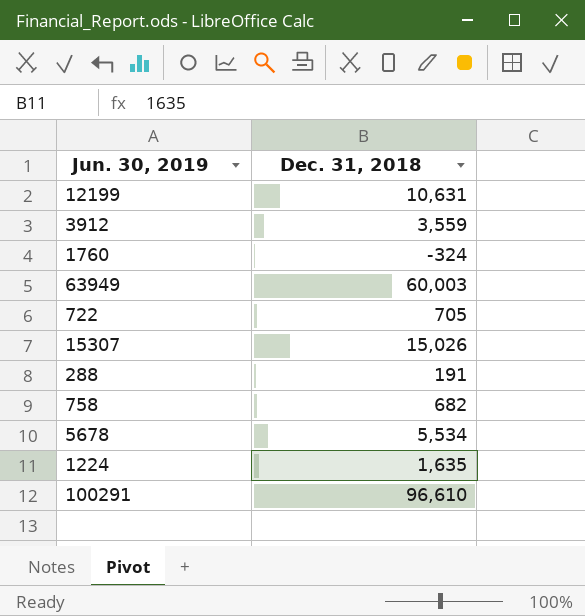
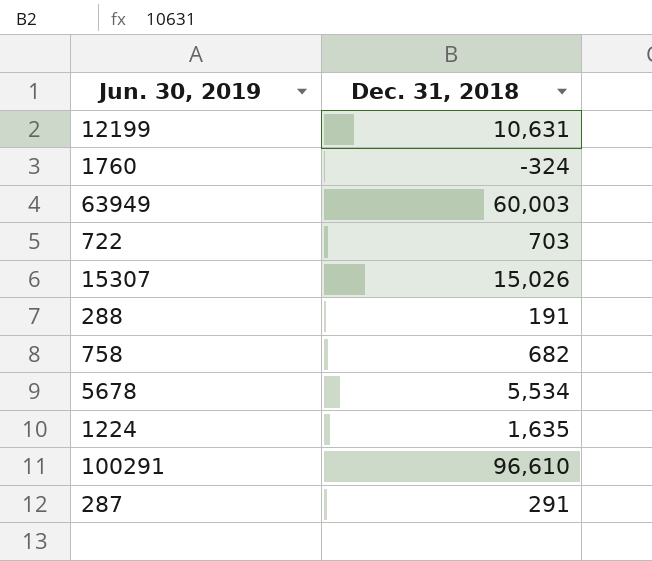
row 3912: 3,559 -> none
722 | Dec. 31, 2018: 705 -> 703
row 287: none -> 291

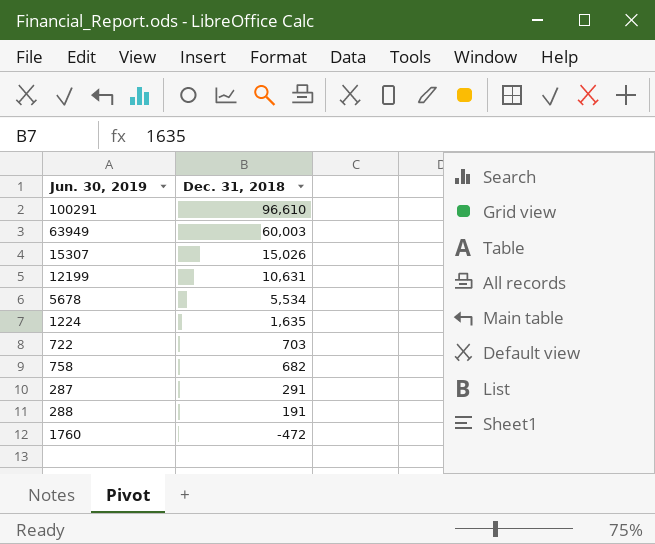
row order: none -> Dec. 31, 2018 descending
1760 | Dec. 31, 2018: -324 -> -472

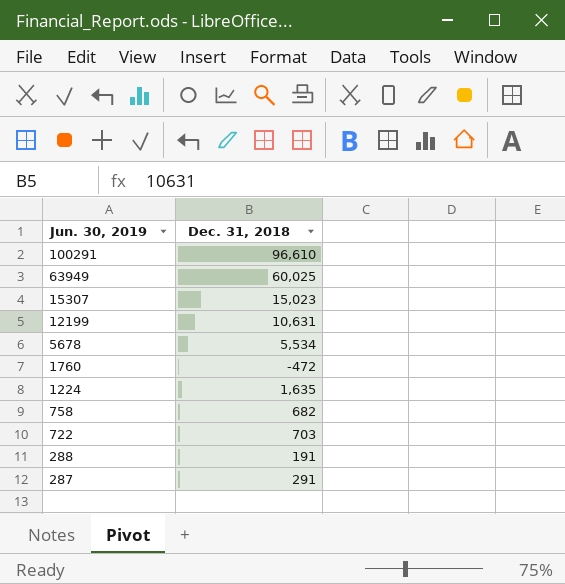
row order: Dec. 31, 2018 descending -> Jun. 30, 2019 descending
63949 | Dec. 31, 2018: 60,003 -> 60,025
15307 | Dec. 31, 2018: 15,026 -> 15,023

